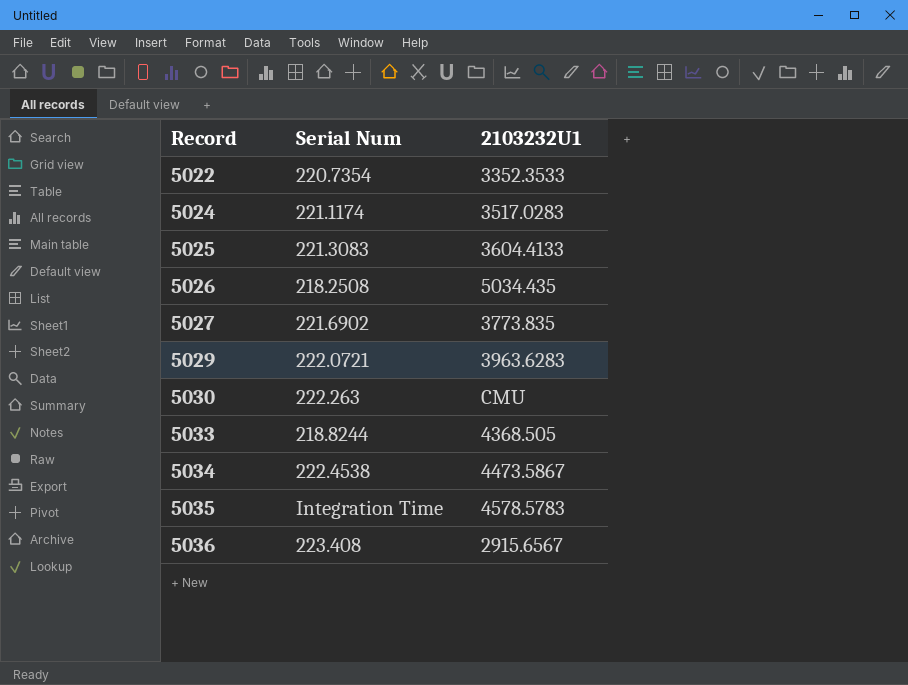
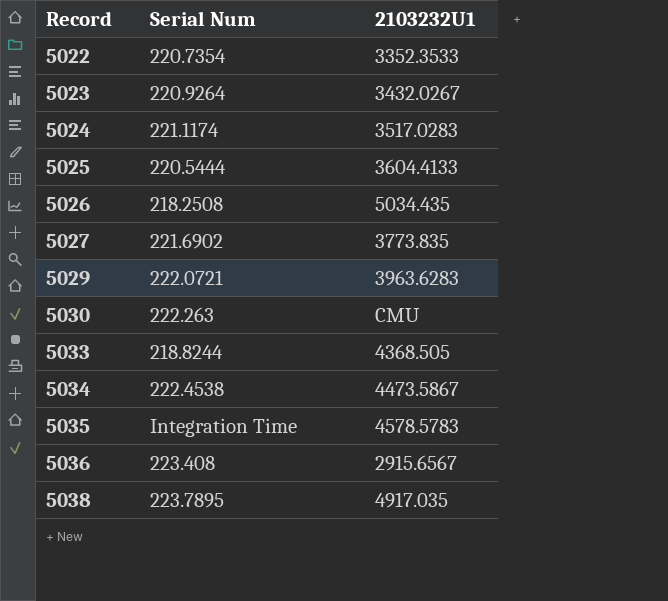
row 5023: none -> 220.9264 | 3432.0267
5025 | Serial Num: 221.3083 -> 220.5444
row 5038: none -> 223.7895 | 4917.035

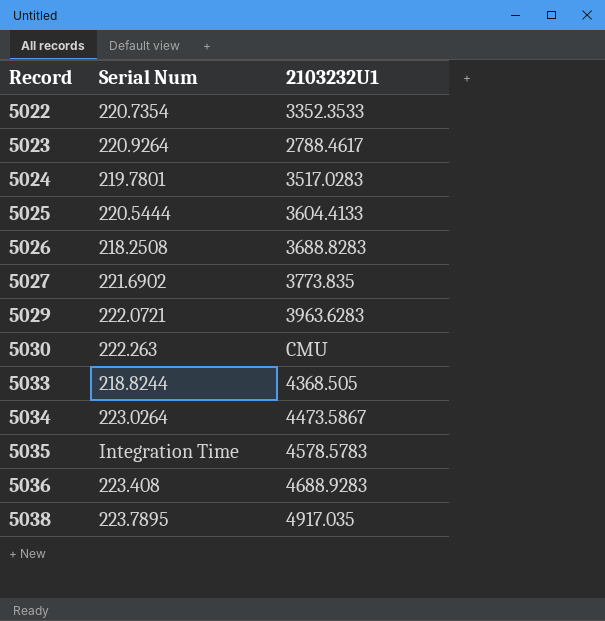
5023 | 2103232U1: 3432.0267 -> 2788.4617
5024 | Serial Num: 221.1174 -> 219.7801
5026 | 2103232U1: 5034.435 -> 3688.8283
5034 | Serial Num: 222.4538 -> 223.0264
5036 | 2103232U1: 2915.6567 -> 4688.9283

